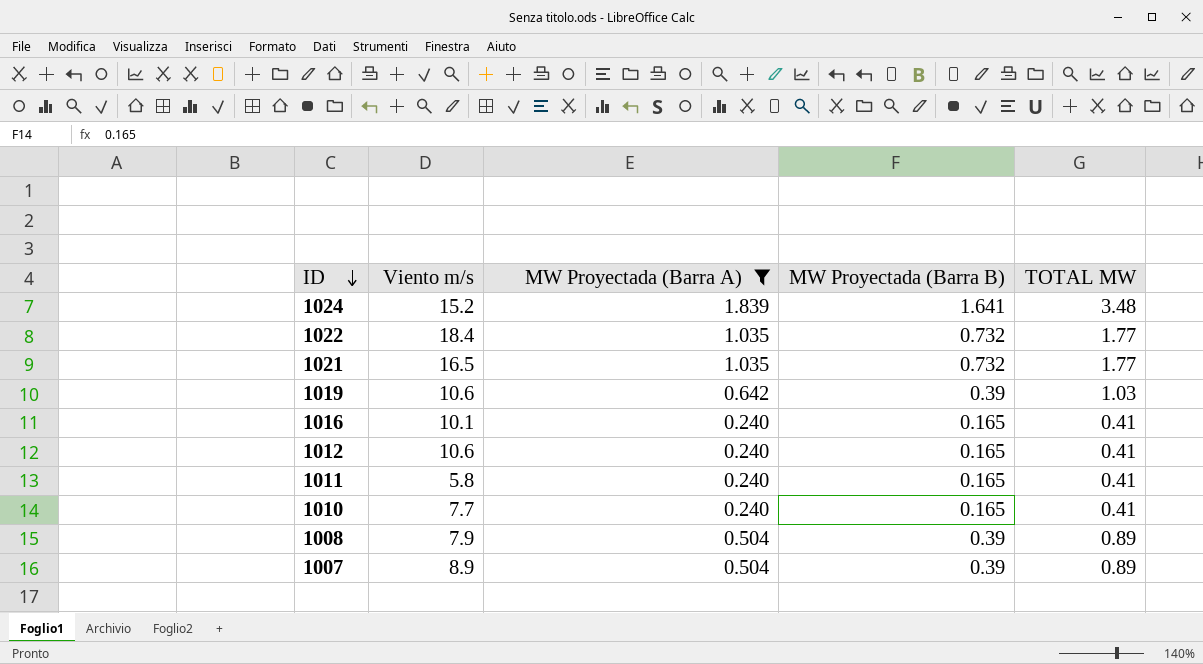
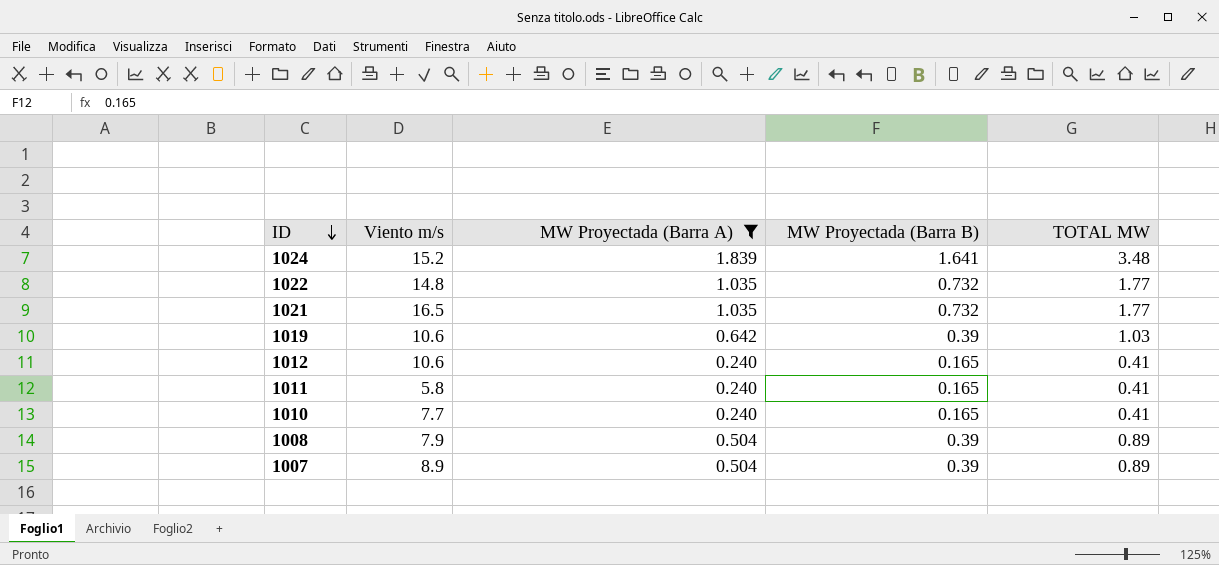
row 1016: 10.1 | 0.240 | 0.165 | 0.41 -> none
1022 | Viento m/s: 18.4 -> 14.8

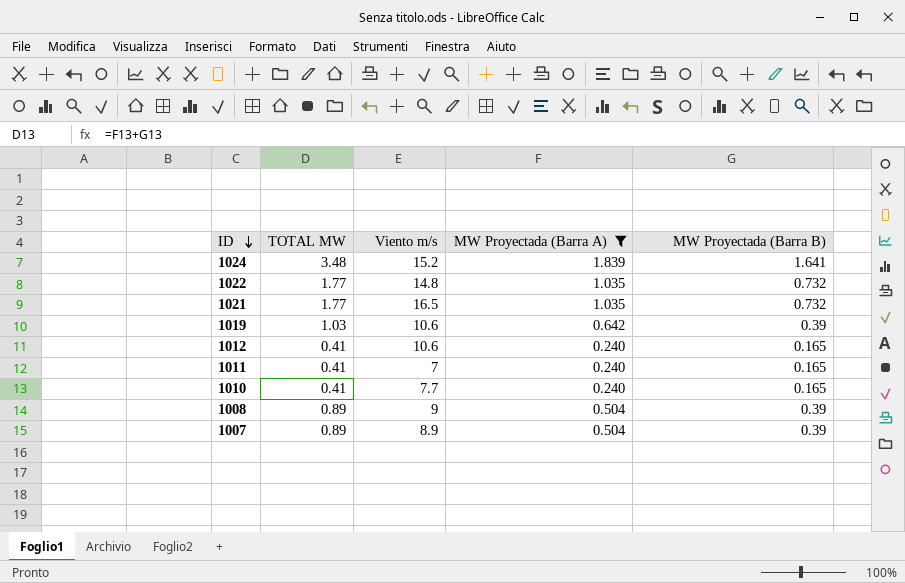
column TOTAL MW | position: 5 -> 2
1011 | Viento m/s: 5.8 -> 7
1008 | Viento m/s: 7.9 -> 9

